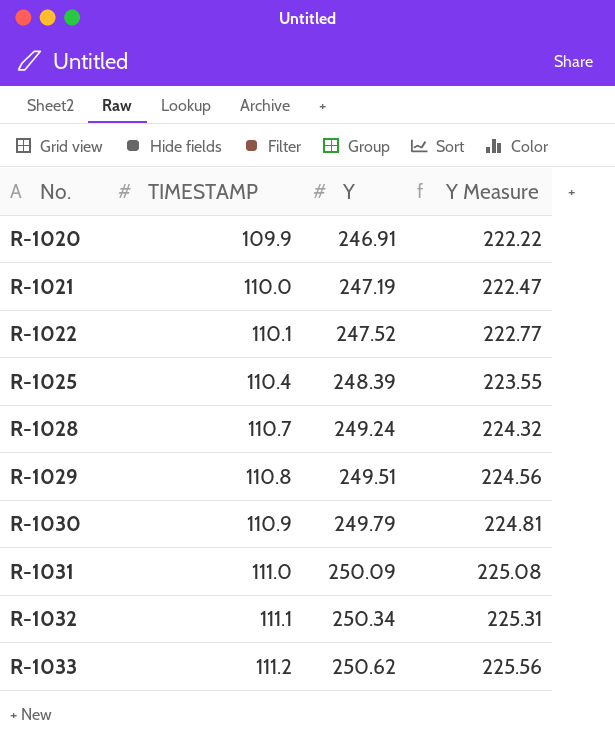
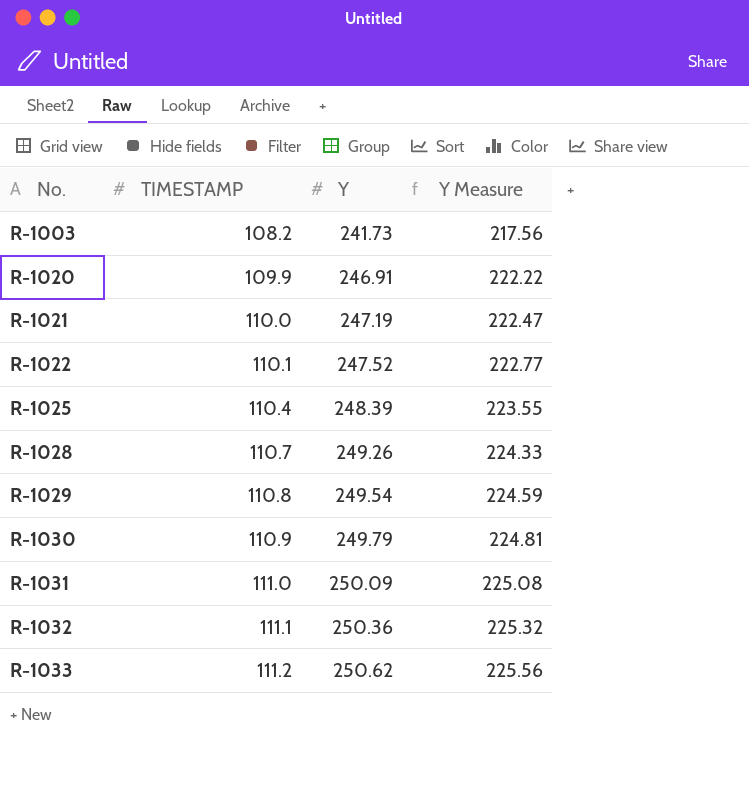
row R-1003: none -> 108.2 | 241.73 | 217.56
R-1028 | Y: 249.24 -> 249.26
R-1028 | Y Measure: 224.32 -> 224.33
R-1029 | Y: 249.51 -> 249.54
R-1029 | Y Measure: 224.56 -> 224.59
R-1032 | Y: 250.34 -> 250.36
R-1032 | Y Measure: 225.31 -> 225.32

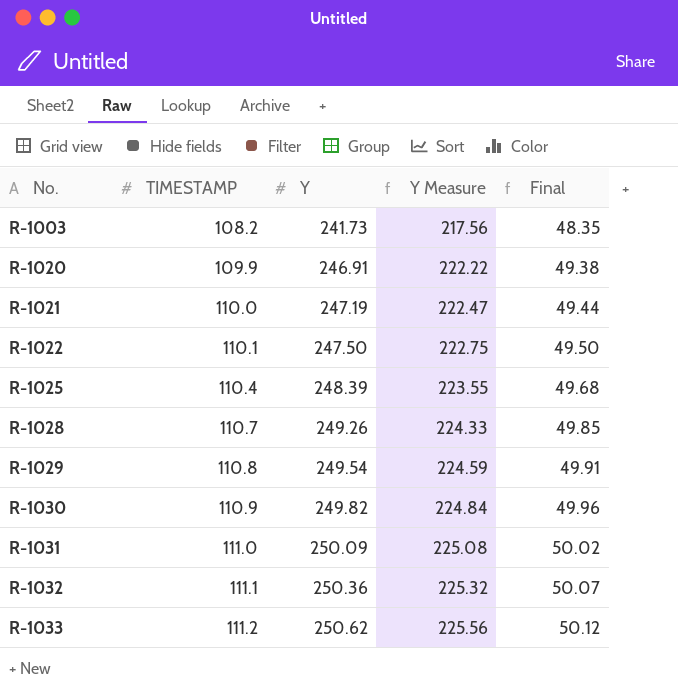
column Final | formula: none -> [Y] * 0.2
R-1022 | Y: 247.52 -> 247.50
R-1022 | Y Measure: 222.77 -> 222.75
R-1030 | Y: 249.79 -> 249.82
R-1030 | Y Measure: 224.81 -> 224.84

